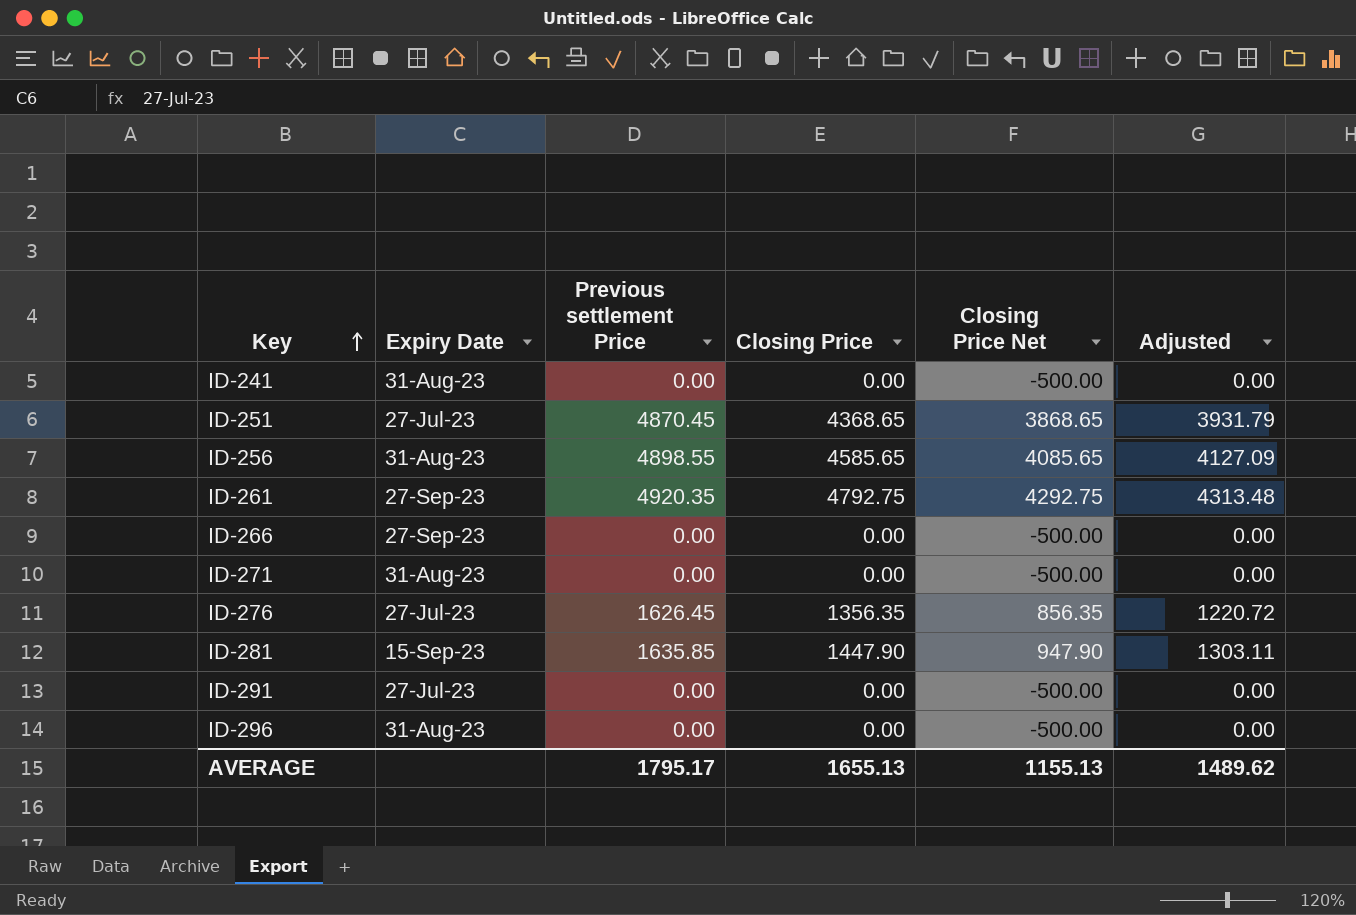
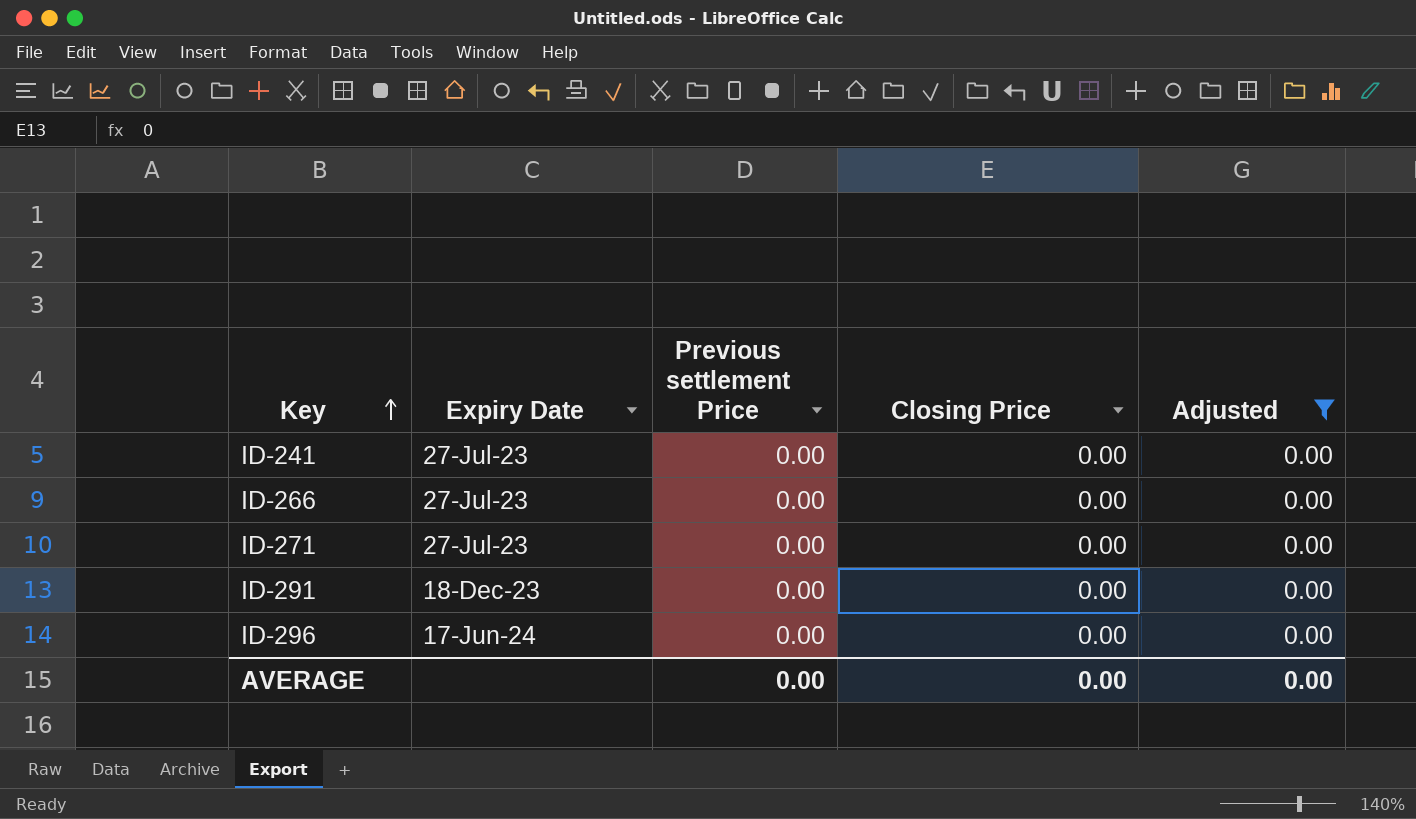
filter: none -> Adjusted = 0.00
column Closing Price Net | formula: [Closing Price] - 500 -> none
ID-241 | Expiry Date: 31-Aug-23 -> 27-Jul-23
ID-266 | Expiry Date: 27-Sep-23 -> 27-Jul-23
ID-271 | Expiry Date: 31-Aug-23 -> 27-Jul-23
ID-291 | Expiry Date: 27-Jul-23 -> 18-Dec-23
ID-296 | Expiry Date: 31-Aug-23 -> 17-Jun-24
AVERAGE | Previous settlement Price: 1795.17 -> 0.00
AVERAGE | Closing Price: 1655.13 -> 0.00
AVERAGE | Adjusted: 1489.62 -> 0.00

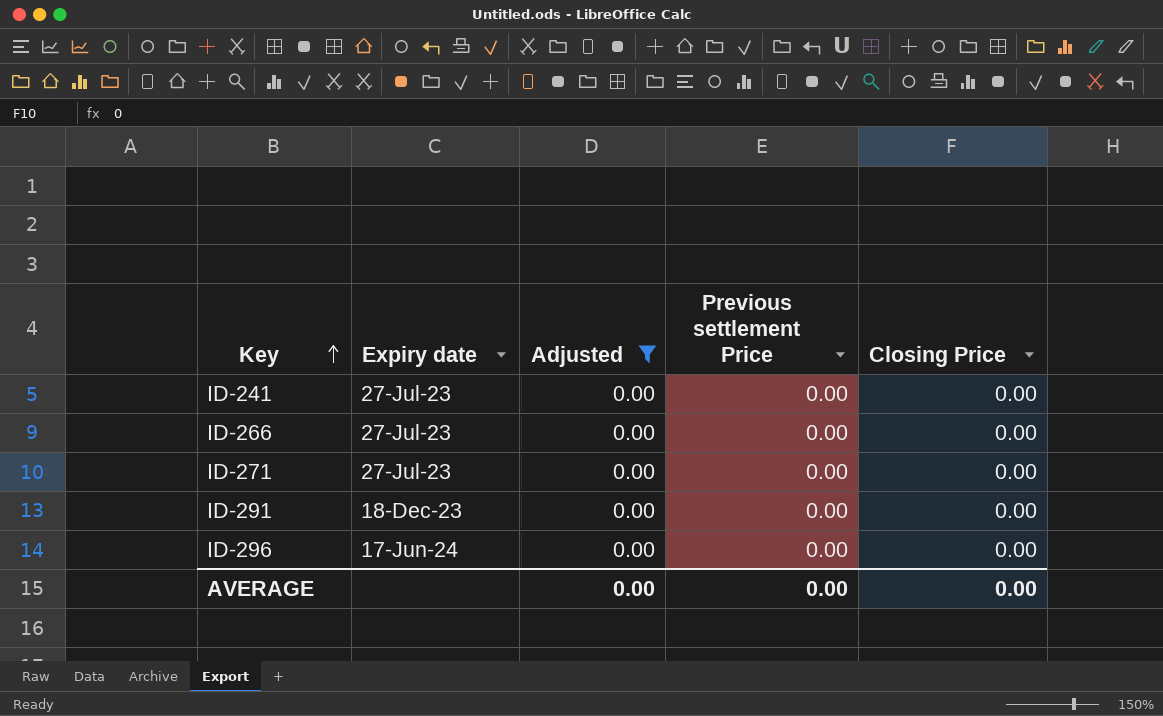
column name: Expiry Date -> Expiry date
column Adjusted | position: 5 -> 3

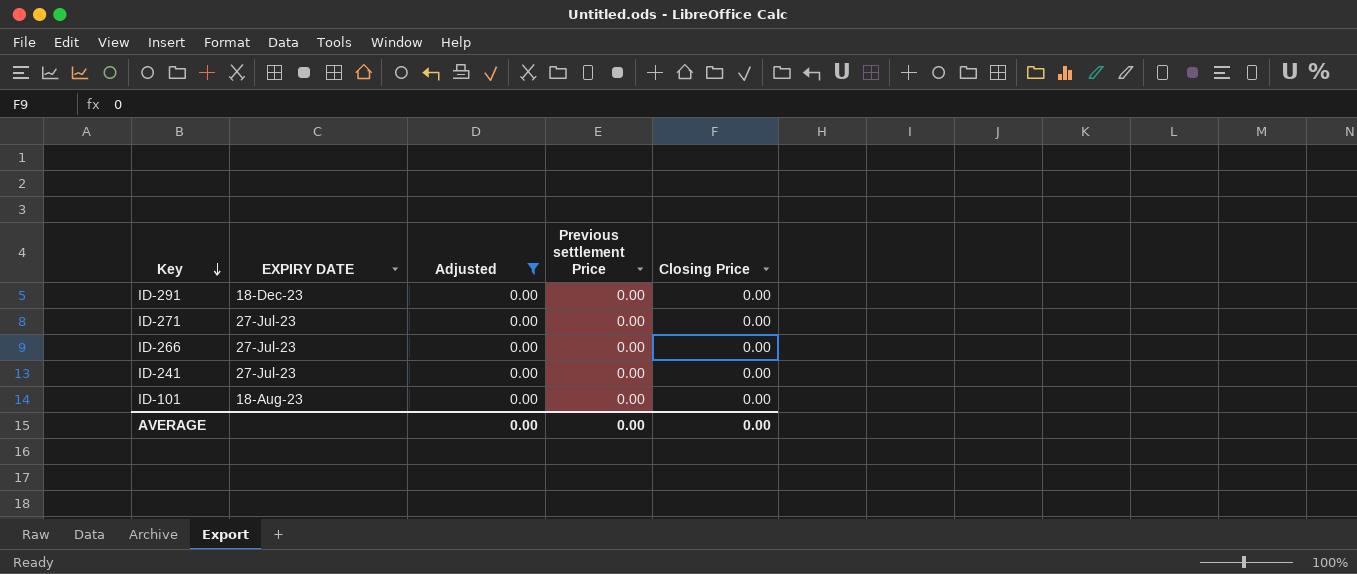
row order: Key ascending -> Key descending
column name: Expiry date -> EXPIRY DATE
row ID-296: 17-Jun-24 | 0.00 | 0.00 | 0.00 -> none
row ID-101: none -> 18-Aug-23 | 0.00 | 0.00 | 0.00

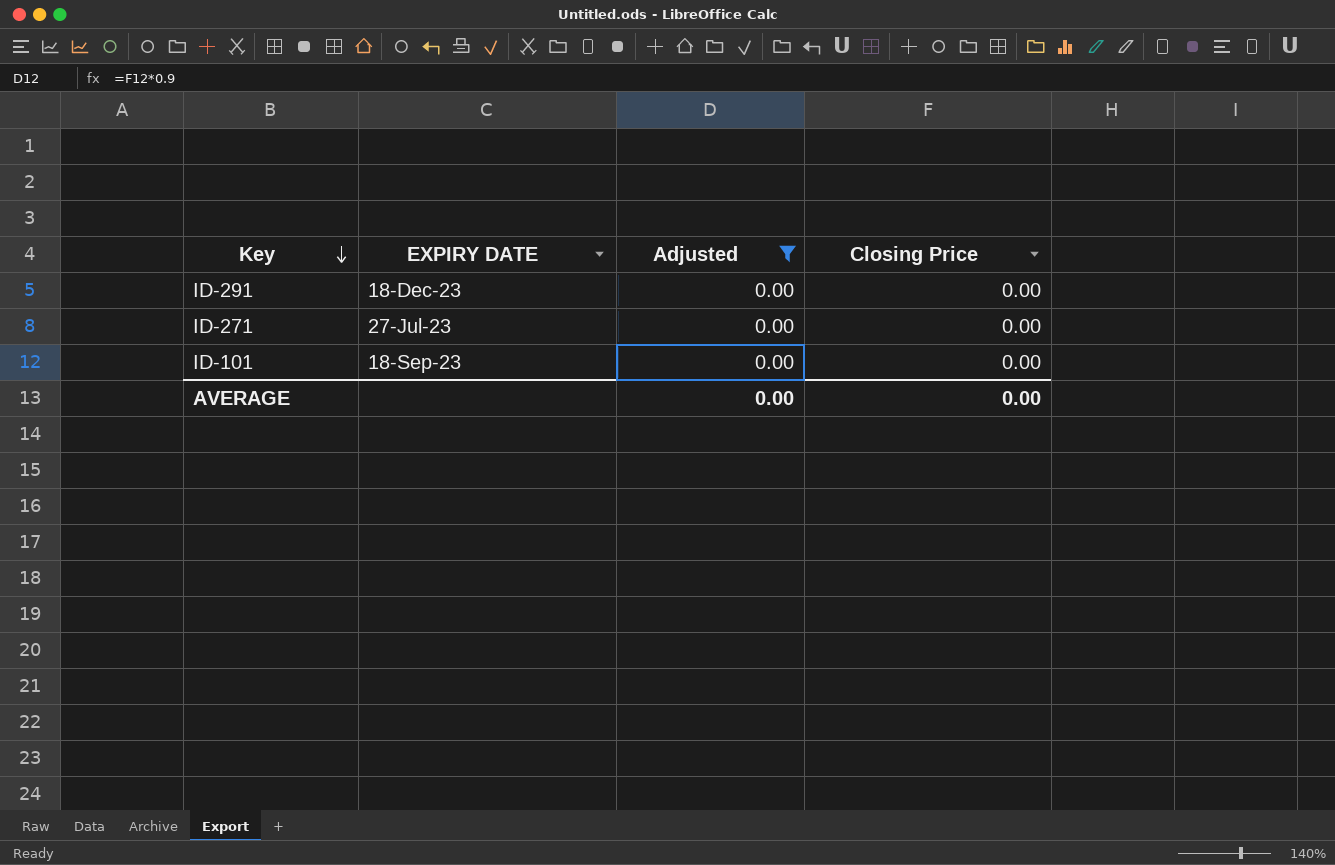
column Previous settlement Price | position: 4 -> none
row ID-266: 27-Jul-23 | 0.00 | 0.00 | 0.00 -> none
row ID-241: 27-Jul-23 | 0.00 | 0.00 | 0.00 -> none
ID-101 | EXPIRY DATE: 18-Aug-23 -> 18-Sep-23

